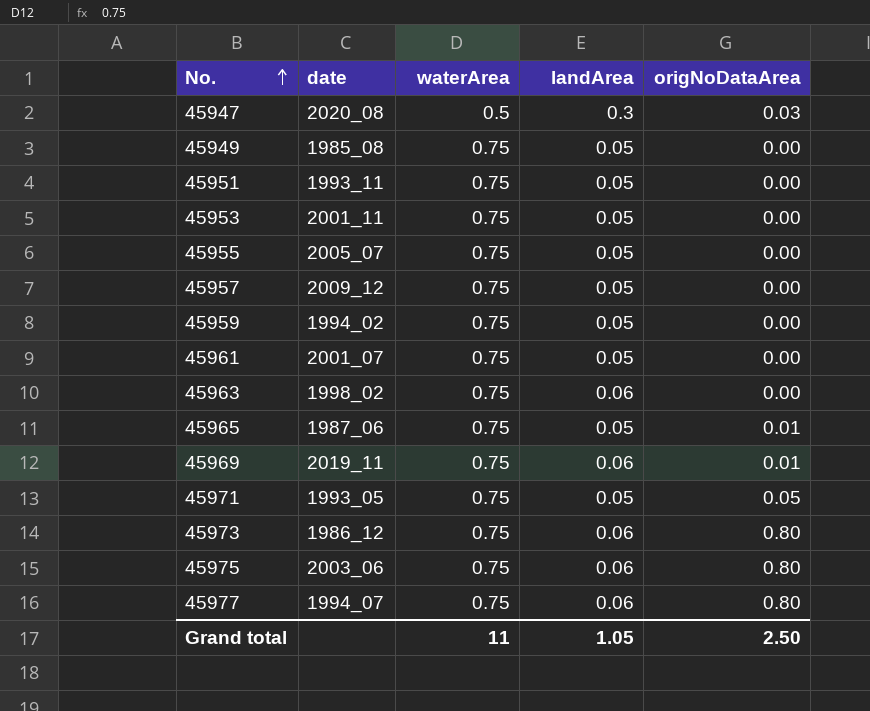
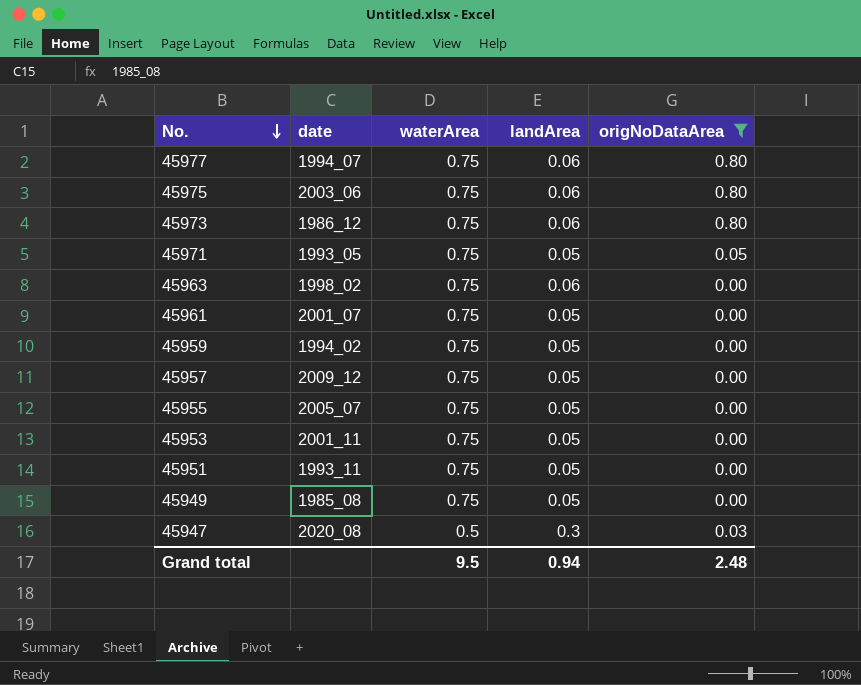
filter: none -> origNoDataArea != 0.01
row order: No. ascending -> No. descending
Grand total | waterArea: 11 -> 9.5
Grand total | landArea: 1.05 -> 0.94
Grand total | origNoDataArea: 2.50 -> 2.48

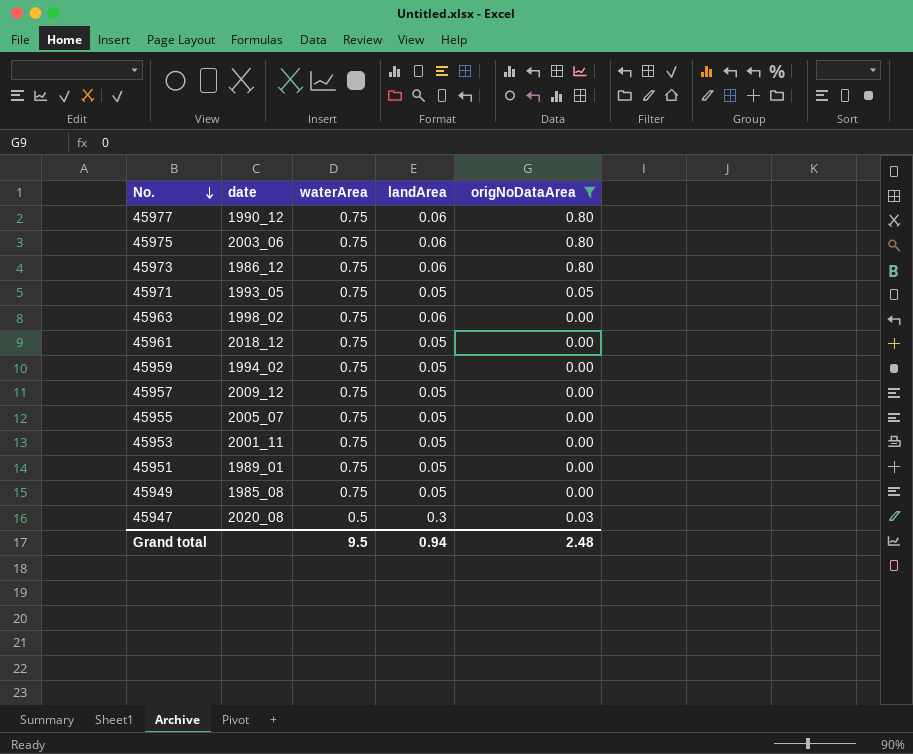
45977 | date: 1994_07 -> 1990_12
45961 | date: 2001_07 -> 2018_12
45951 | date: 1993_11 -> 1989_01

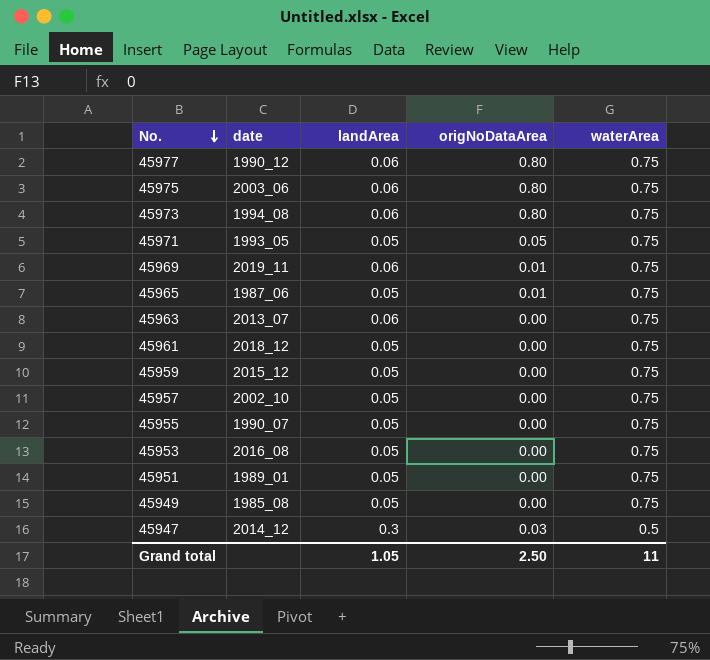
filter: origNoDataArea != 0.01 -> none
column waterArea | position: 3 -> 5
45973 | date: 1986_12 -> 1994_08
45963 | date: 1998_02 -> 2013_07
45959 | date: 1994_02 -> 2015_12
45957 | date: 2009_12 -> 2002_10
45955 | date: 2005_07 -> 1990_07
45953 | date: 2001_11 -> 2016_08
45947 | date: 2020_08 -> 2014_12
Grand total | landArea: 0.94 -> 1.05
Grand total | origNoDataArea: 2.48 -> 2.50
Grand total | waterArea: 9.5 -> 11

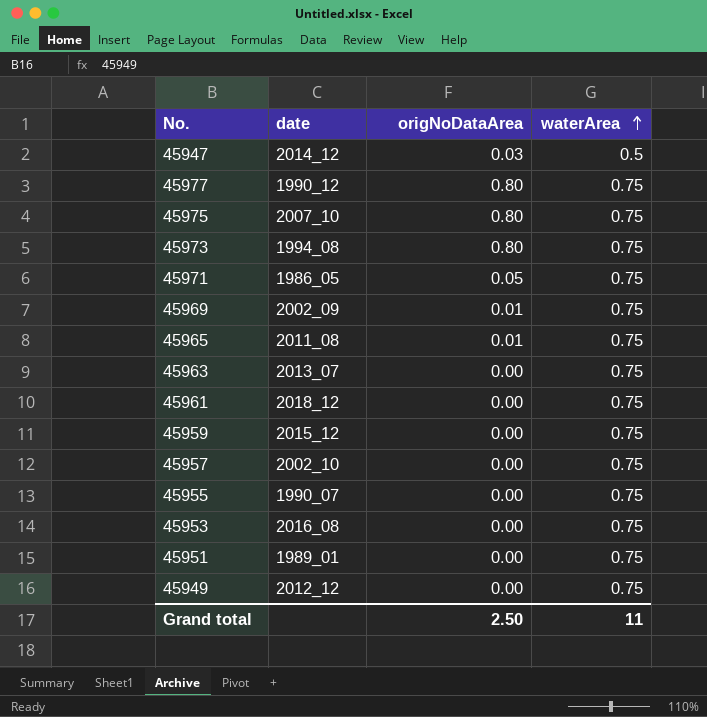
row order: No. descending -> waterArea ascending
column landArea | position: 3 -> none
45975 | date: 2003_06 -> 2007_10
45971 | date: 1993_05 -> 1986_05
45969 | date: 2019_11 -> 2002_09
45965 | date: 1987_06 -> 2011_08
45949 | date: 1985_08 -> 2012_12

